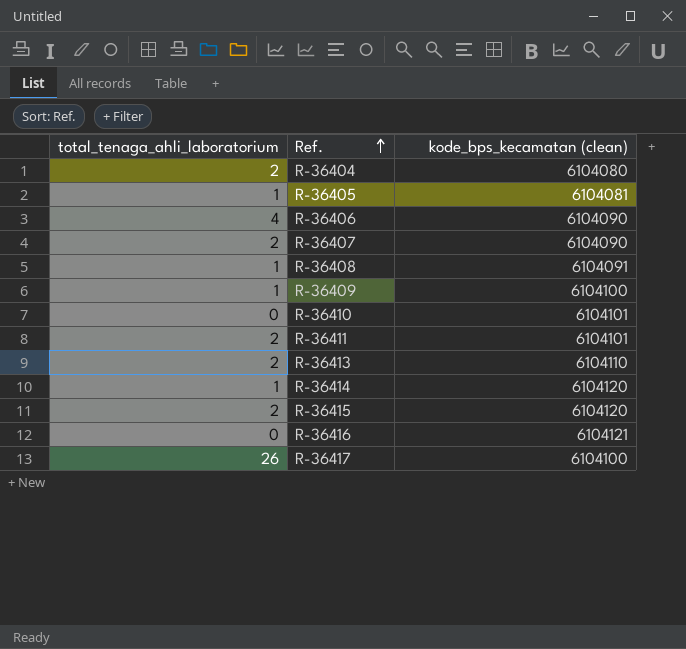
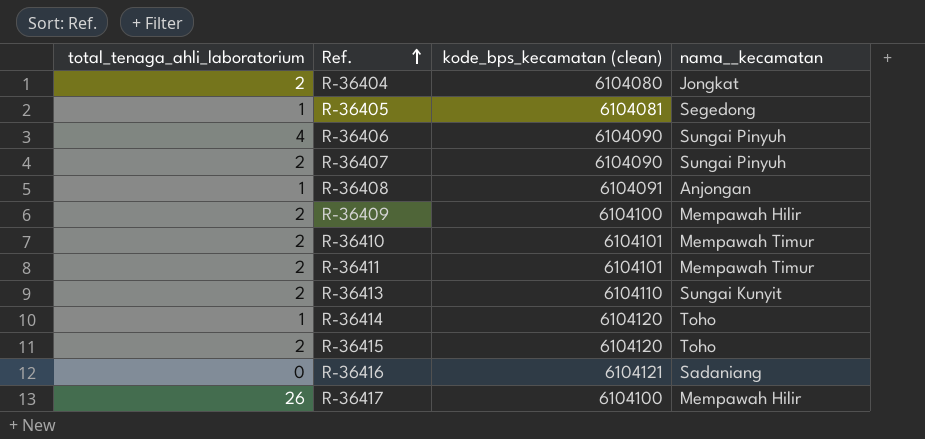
column nama__kecamatan | position: none -> 4
R-36409 | total_tenaga_ahli_laboratorium: 1 -> 2
R-36410 | total_tenaga_ahli_laboratorium: 0 -> 2

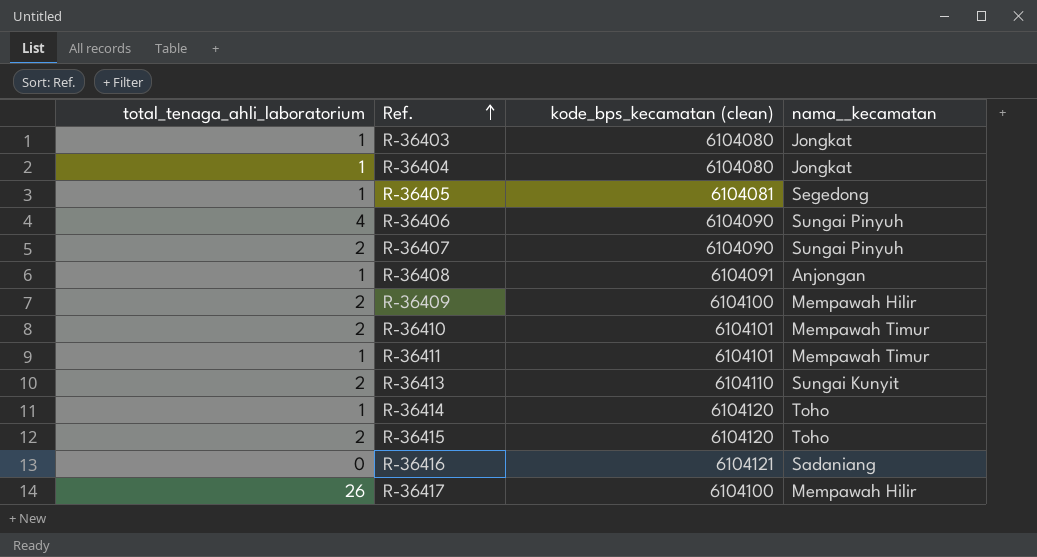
row R-36403: none -> 1 | 6104080 | Jongkat
R-36404 | total_tenaga_ahli_laboratorium: 2 -> 1
R-36411 | total_tenaga_ahli_laboratorium: 2 -> 1

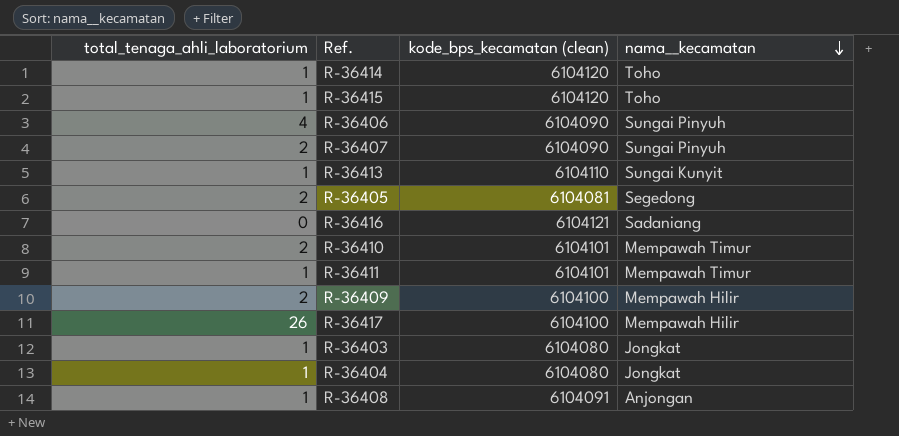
row order: Ref. ascending -> nama__kecamatan descending
R-36415 | total_tenaga_ahli_laboratorium: 2 -> 1
R-36413 | total_tenaga_ahli_laboratorium: 2 -> 1
R-36405 | total_tenaga_ahli_laboratorium: 1 -> 2

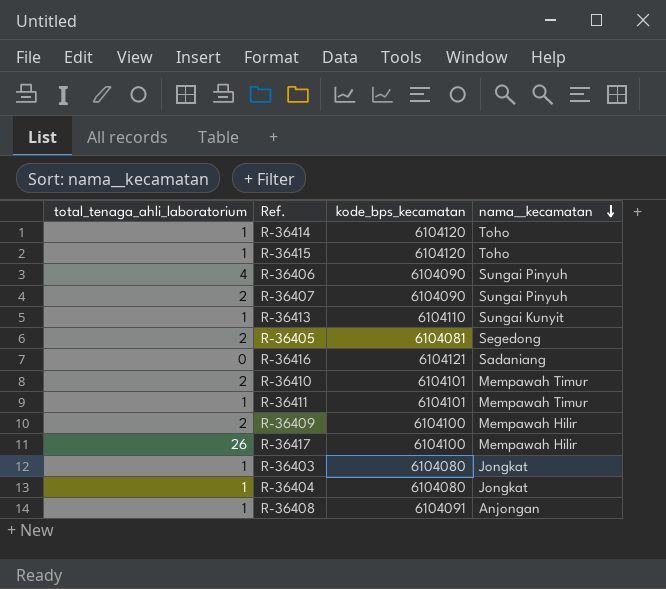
column name: kode_bps_kecamatan (clean) -> kode_bps_kecamatan

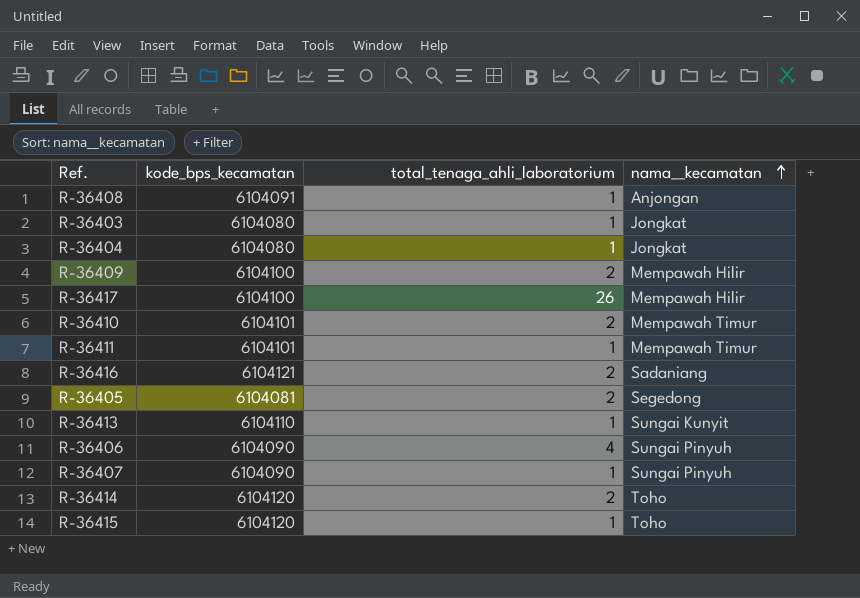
row order: nama__kecamatan descending -> nama__kecamatan ascending
column total_tenaga_ahli_laboratorium | position: 1 -> 3
R-36416 | total_tenaga_ahli_laboratorium: 0 -> 2
R-36407 | total_tenaga_ahli_laboratorium: 2 -> 1
R-36414 | total_tenaga_ahli_laboratorium: 1 -> 2

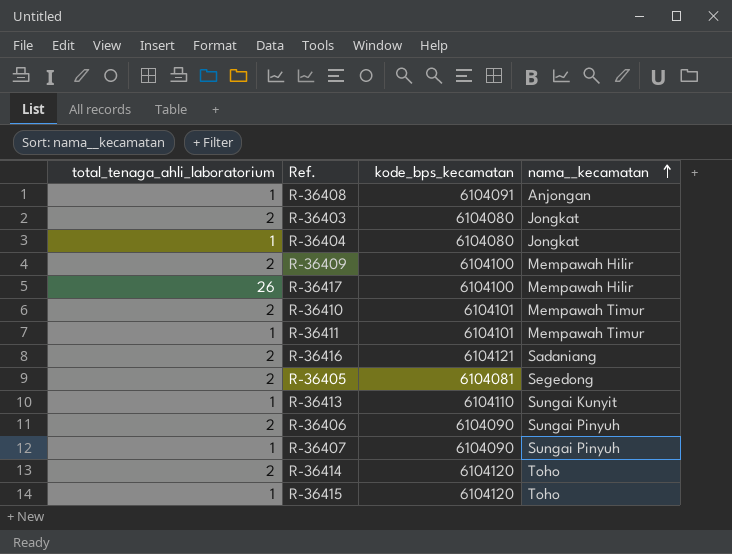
column total_tenaga_ahli_laboratorium | position: 3 -> 1
R-36403 | total_tenaga_ahli_laboratorium: 1 -> 2
R-36406 | total_tenaga_ahli_laboratorium: 4 -> 2

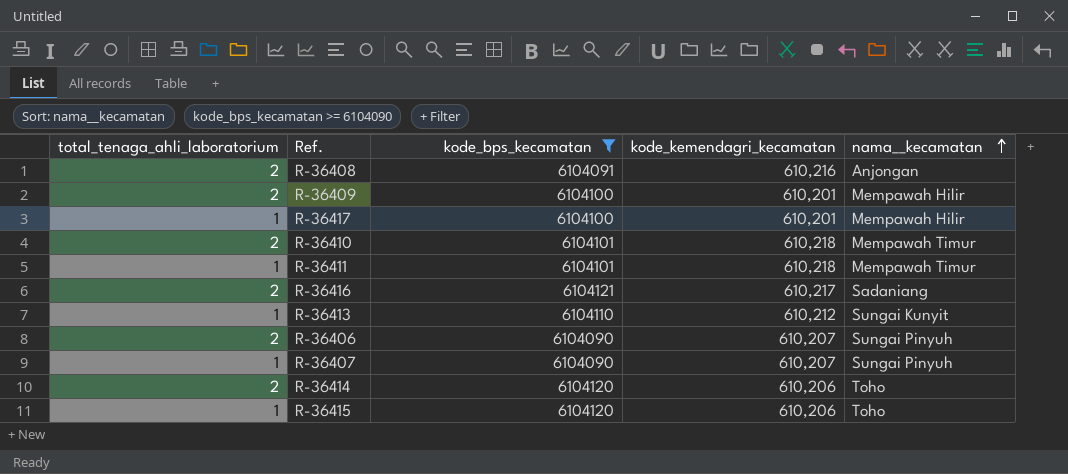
filter: none -> kode_bps_kecamatan >= 6104090
column kode_kemendagri_kecamatan | position: none -> 4
R-36408 | total_tenaga_ahli_laboratorium: 1 -> 2
R-36417 | total_tenaga_ahli_laboratorium: 26 -> 1

